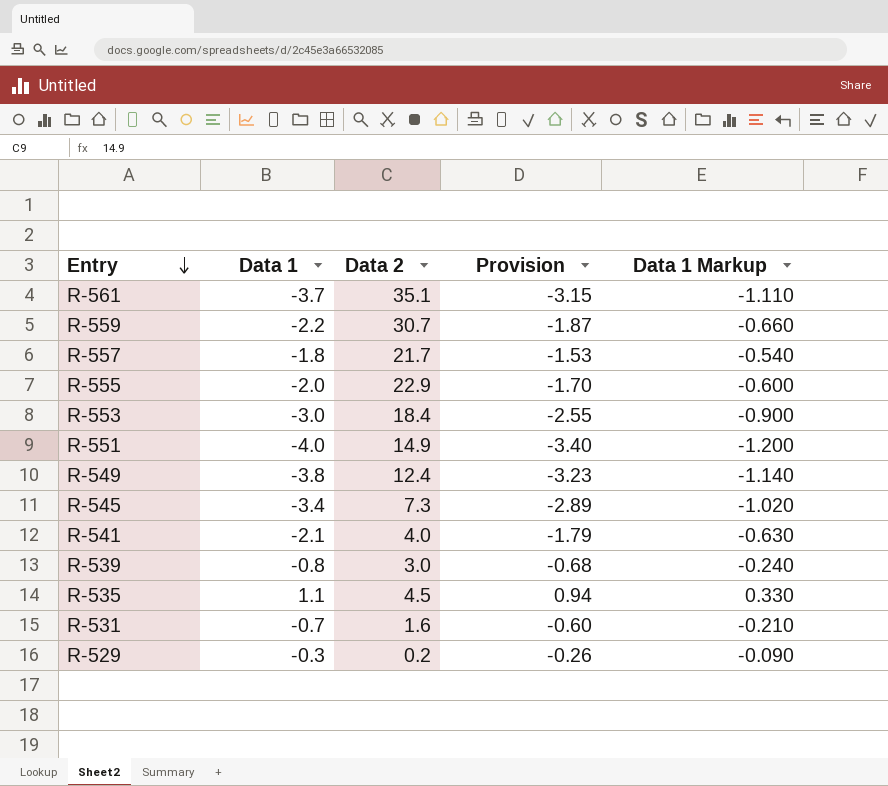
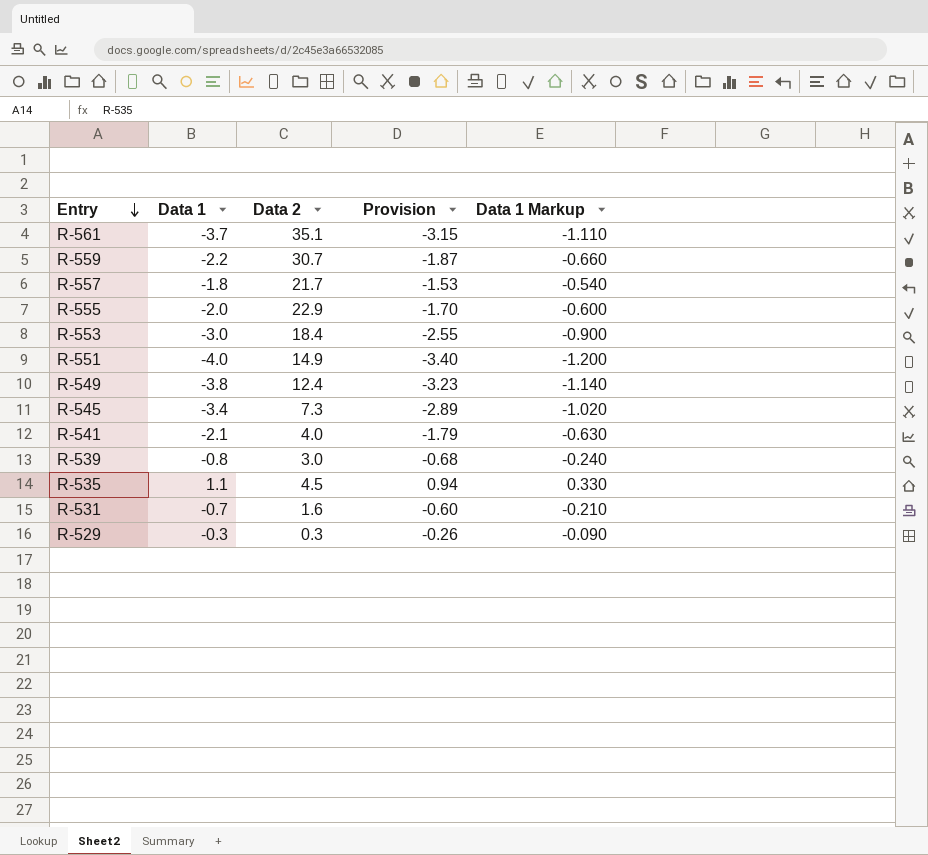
R-529 | Data 2: 0.2 -> 0.3

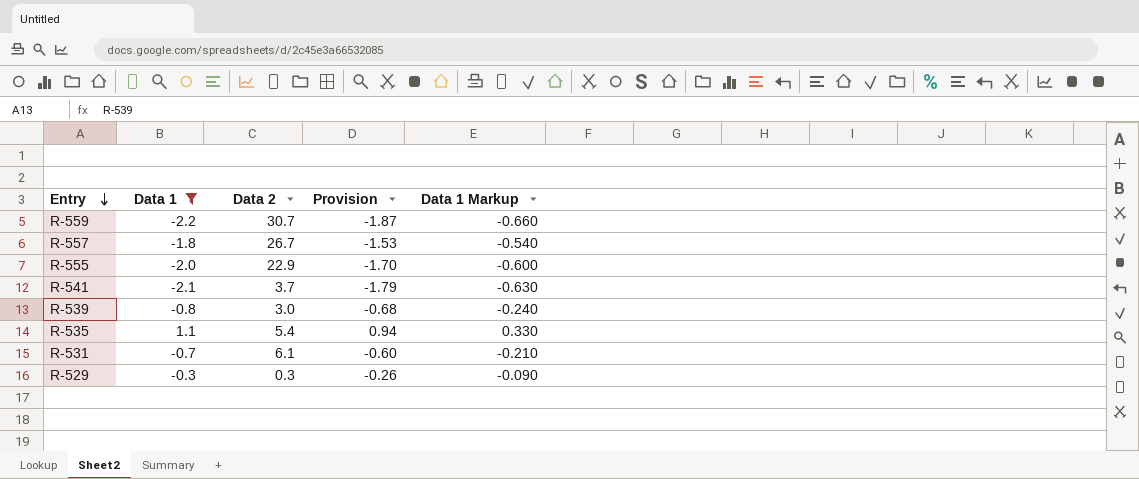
filter: none -> Data 1 >= -2.2
R-557 | Data 2: 21.7 -> 26.7
R-541 | Data 2: 4.0 -> 3.7
R-535 | Data 2: 4.5 -> 5.4
R-531 | Data 2: 1.6 -> 6.1

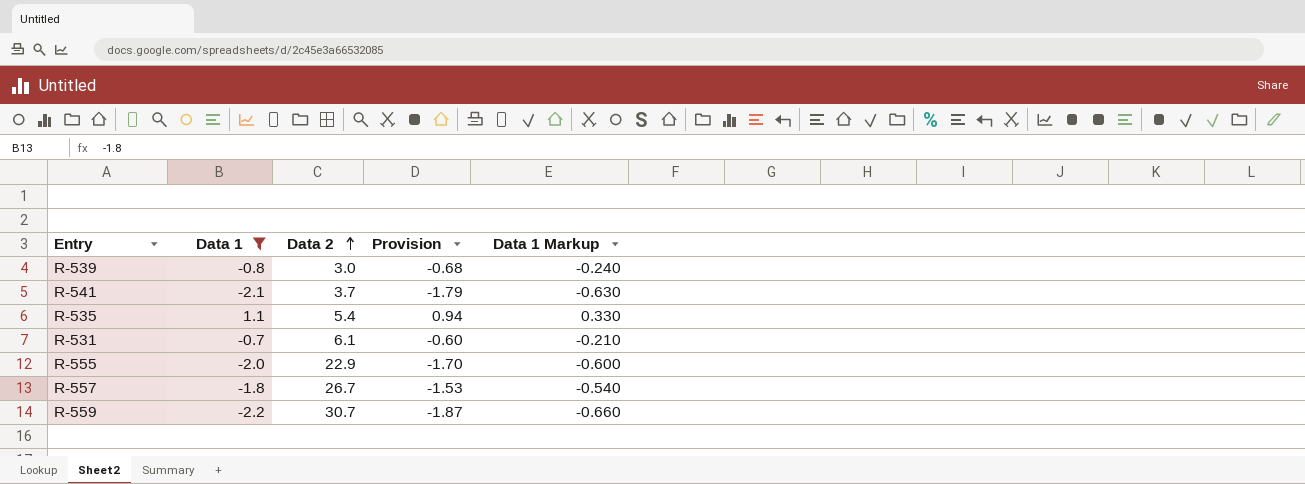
row order: Entry descending -> Data 2 ascending
row R-529: -0.3 | 0.3 | -0.26 | -0.090 -> none

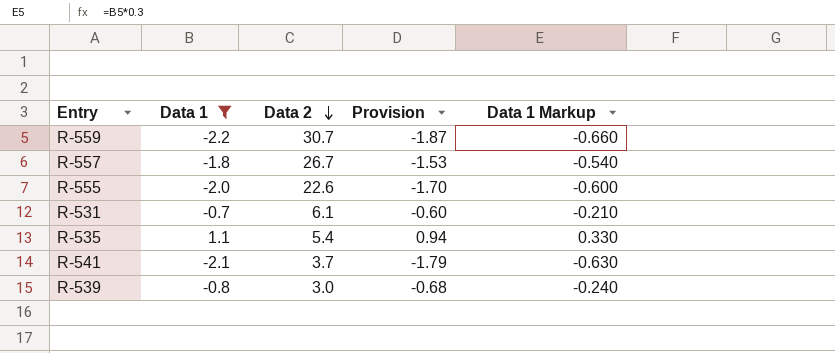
row order: Data 2 ascending -> Data 2 descending
R-555 | Data 2: 22.9 -> 22.6

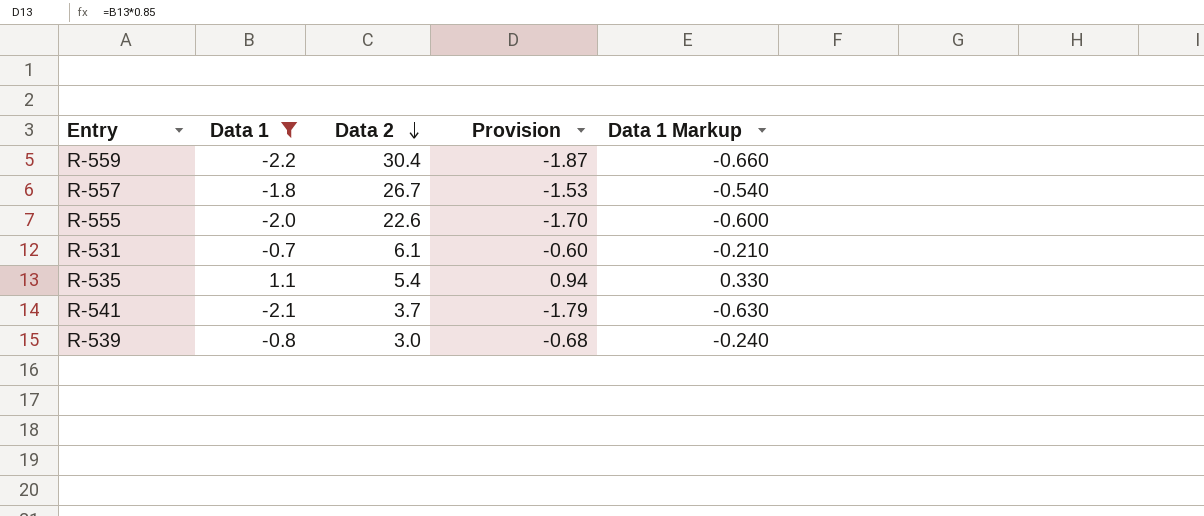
R-559 | Data 2: 30.7 -> 30.4

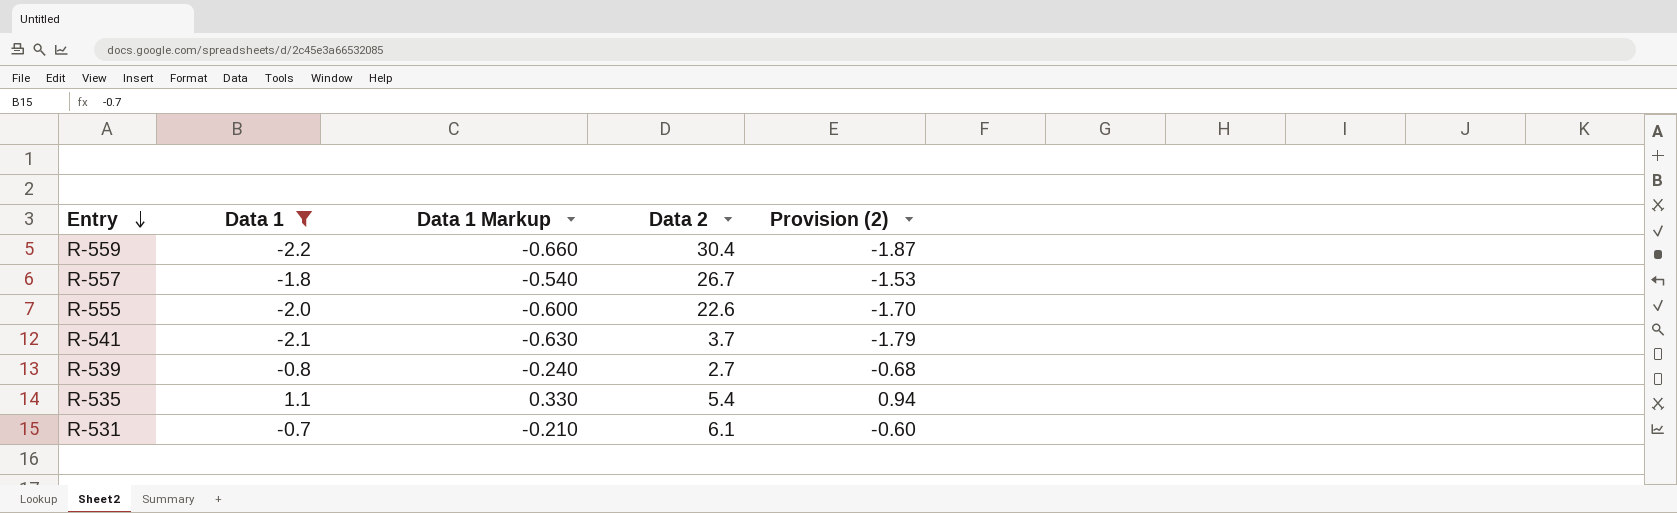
row order: Data 2 descending -> Entry descending
column Data 1 Markup | position: 5 -> 3
column name: Provision -> Provision (2)
R-539 | Data 2: 3.0 -> 2.7

